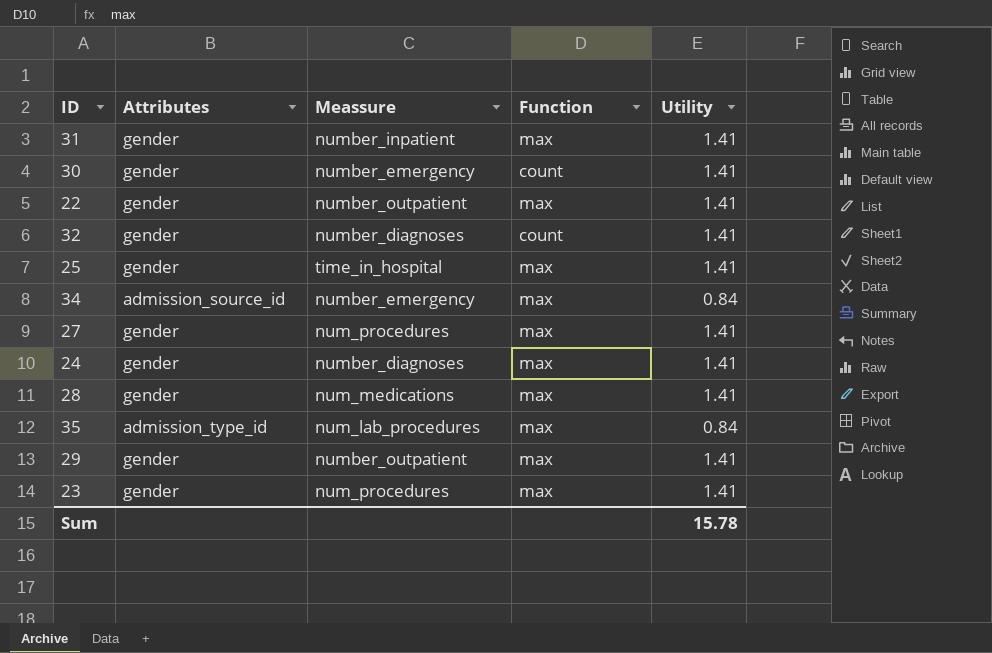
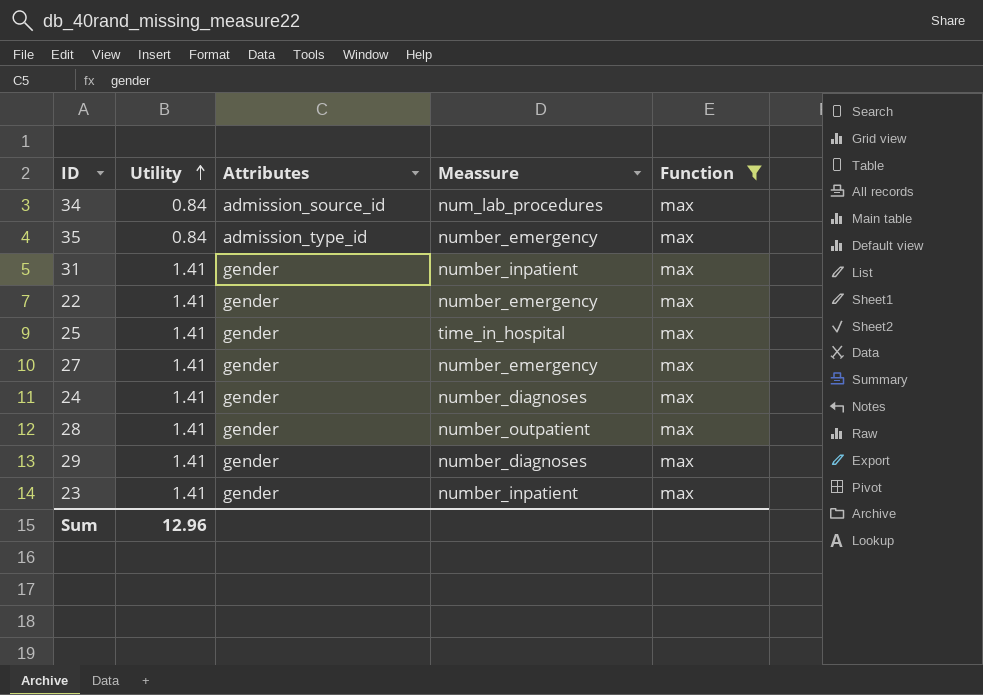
filter: none -> Function = max
row order: none -> Utility ascending
column Utility | position: 5 -> 2
34 | Meassure: number_emergency -> num_lab_procedures
35 | Meassure: num_lab_procedures -> number_emergency
22 | Meassure: number_outpatient -> number_emergency
27 | Meassure: num_procedures -> number_emergency
28 | Meassure: num_medications -> number_outpatient
29 | Meassure: number_outpatient -> number_diagnoses
23 | Meassure: num_procedures -> number_inpatient
Sum | Utility: 15.78 -> 12.96

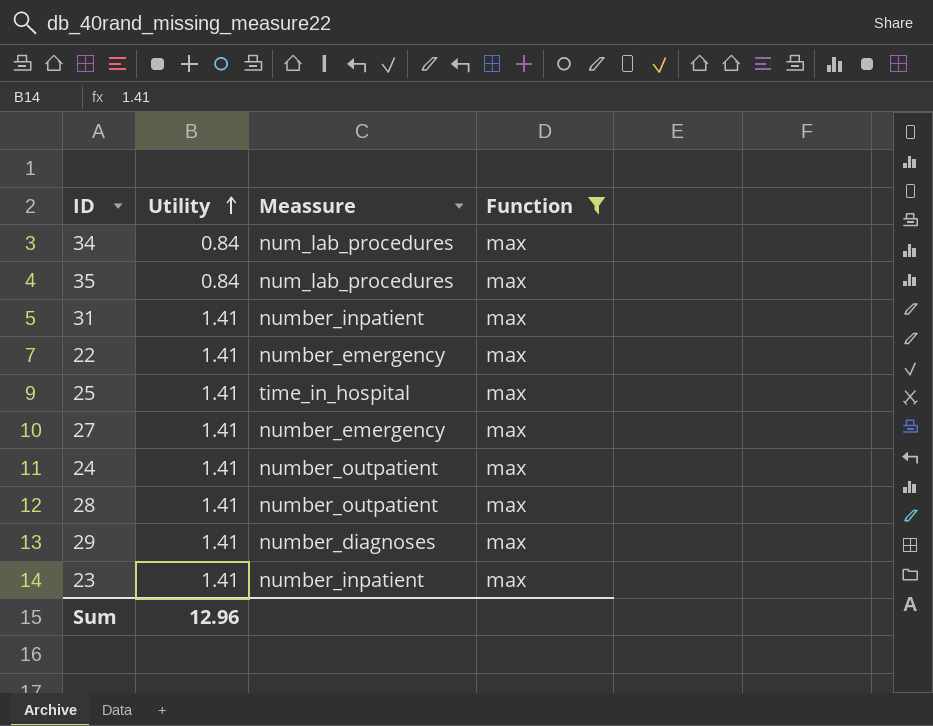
column Attributes | position: 3 -> none
35 | Meassure: number_emergency -> num_lab_procedures
24 | Meassure: number_diagnoses -> number_outpatient

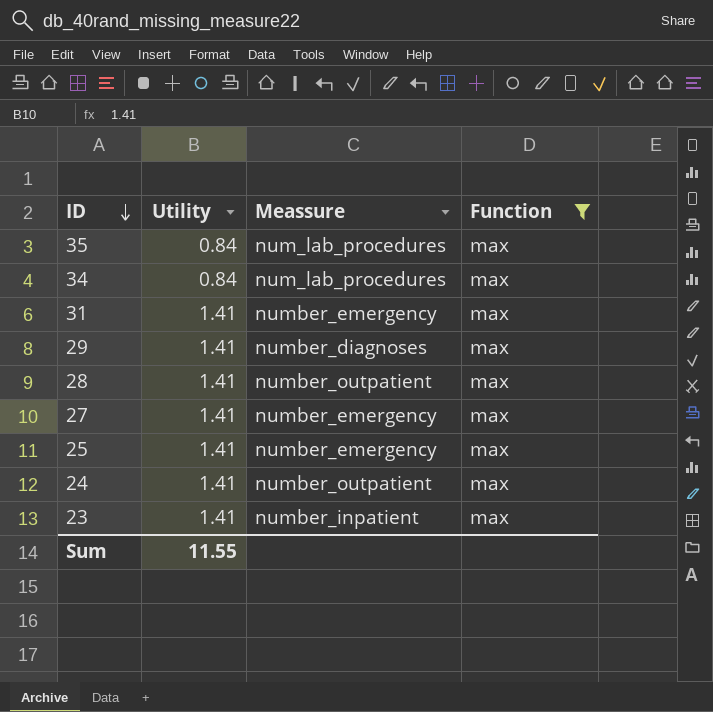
row order: Utility ascending -> ID descending
row 22: 1.41 | number_emergency | max -> none
31 | Meassure: number_inpatient -> number_emergency
25 | Meassure: time_in_hospital -> number_emergency
Sum | Utility: 12.96 -> 11.55

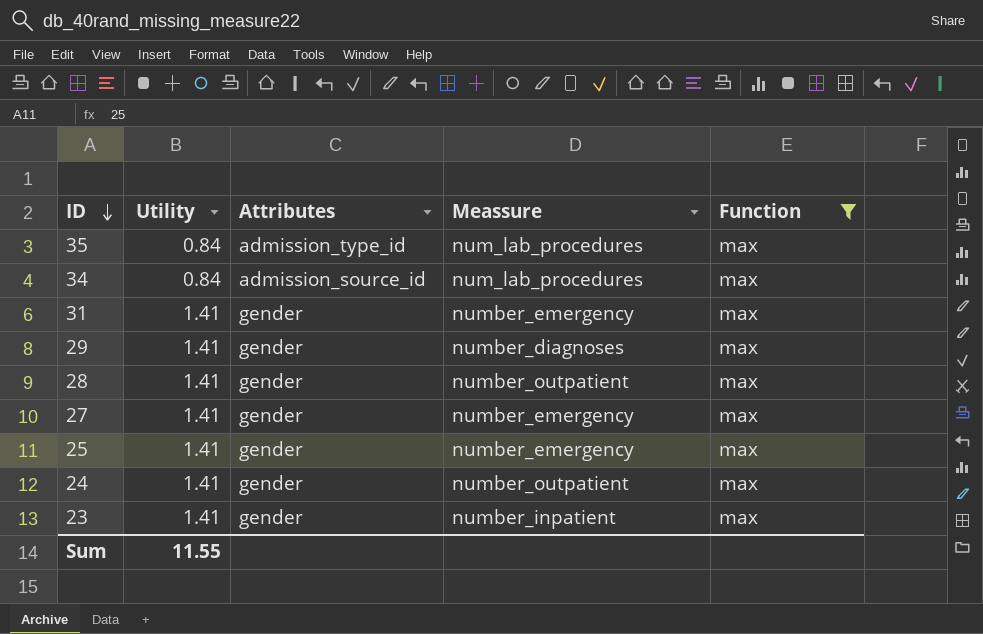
column Attributes | position: none -> 3

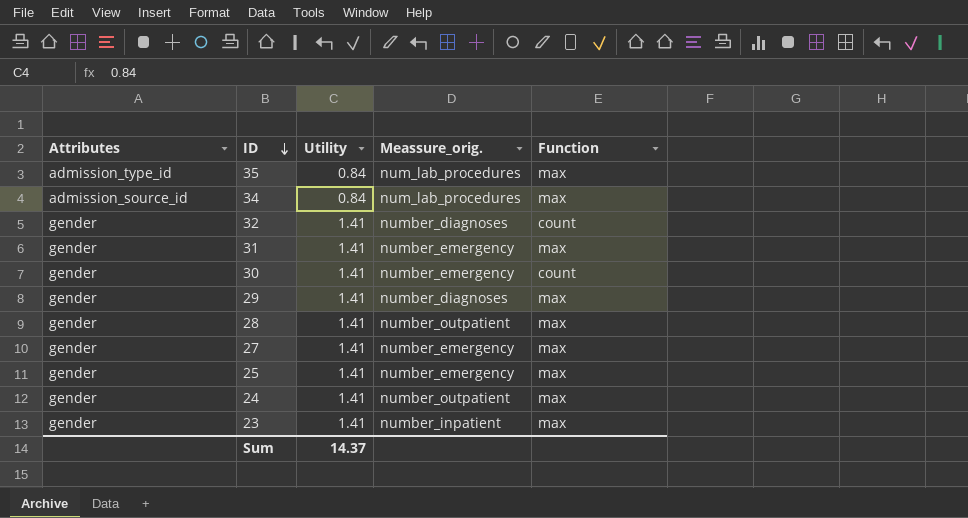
filter: Function = max -> none
column Attributes | position: 3 -> 1
column name: Meassure -> Meassure_orig.
Sum | Utility: 11.55 -> 14.37

